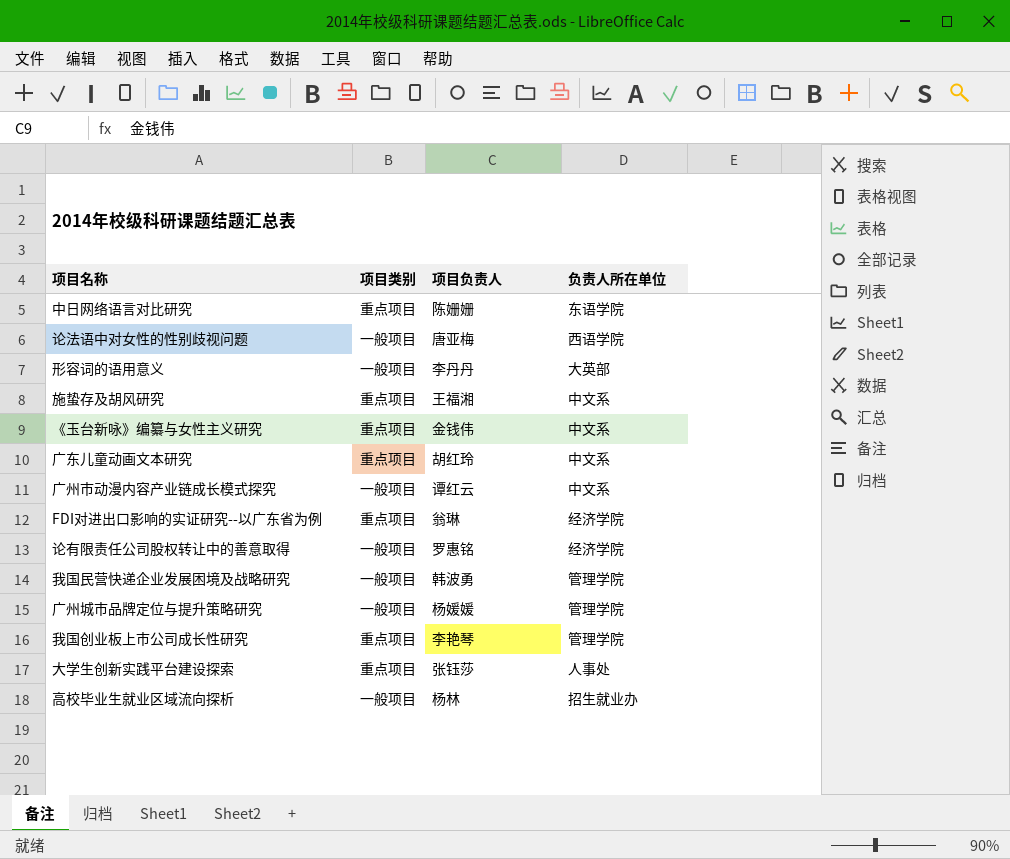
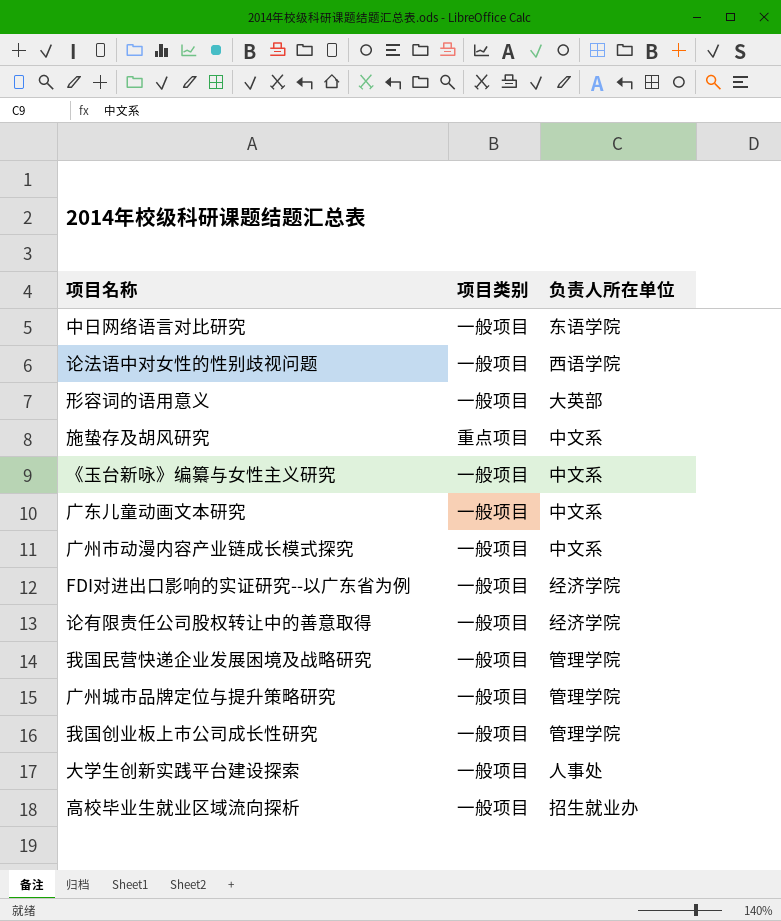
column 项目负责人 | position: 3 -> none
中日网络语言对比研究 | 项目类别: 重点项目 -> 一般项目
《玉台新咏》编纂与女性主义研究 | 项目类别: 重点项目 -> 一般项目
广东儿童动画文本研究 | 项目类别: 重点项目 -> 一般项目
FDI对进出口影响的实证研究--以广东省为例 | 项目类别: 重点项目 -> 一般项目
我国创业板上市公司成长性研究 | 项目类别: 重点项目 -> 一般项目
大学生创新实践平台建设探索 | 项目类别: 重点项目 -> 一般项目

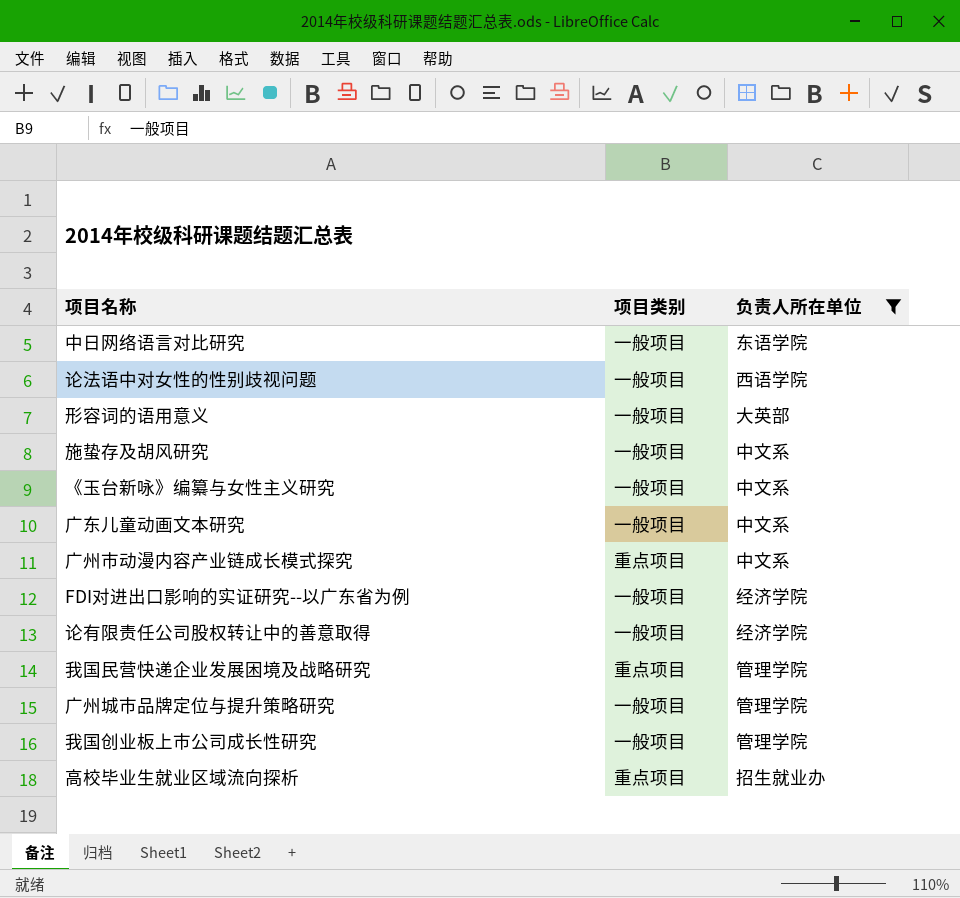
filter: none -> 负责人所在单位 != 人事处
施蛰存及胡风研究 | 项目类别: 重点项目 -> 一般项目
广州市动漫内容产业链成长模式探究 | 项目类别: 一般项目 -> 重点项目
我国民营快递企业发展困境及战略研究 | 项目类别: 一般项目 -> 重点项目
高校毕业生就业区域流向探析 | 项目类别: 一般项目 -> 重点项目

